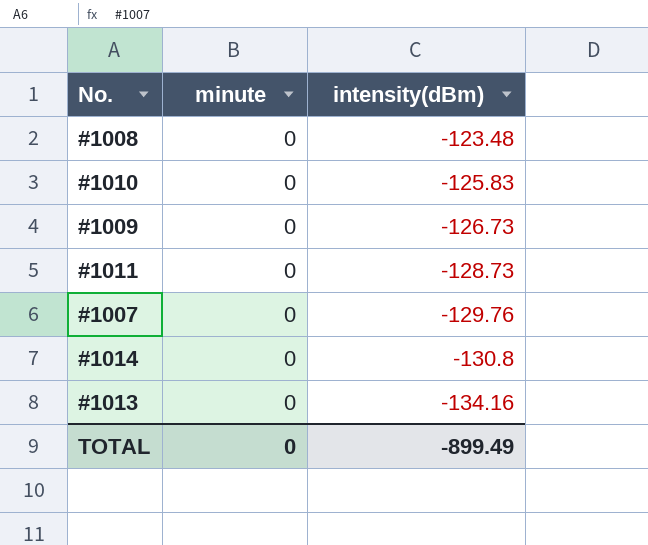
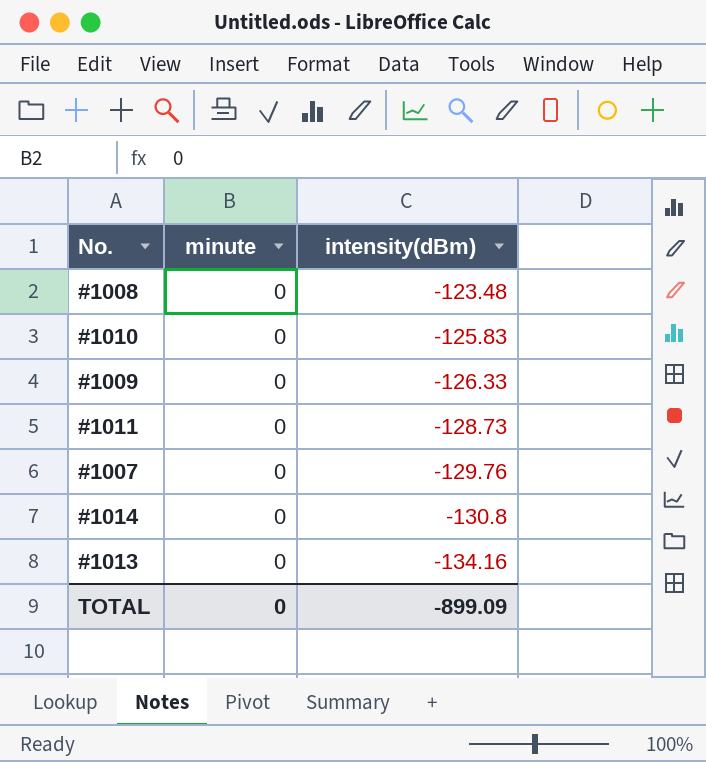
#1009 | intensity(dBm): -126.73 -> -126.33
TOTAL | intensity(dBm): -899.49 -> -899.09

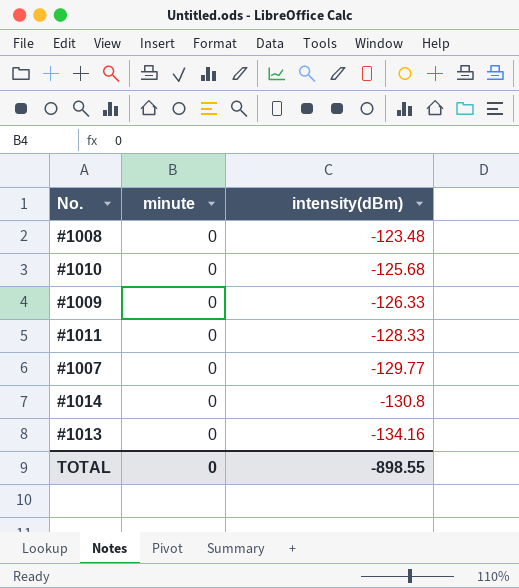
#1010 | intensity(dBm): -125.83 -> -125.68
#1011 | intensity(dBm): -128.73 -> -128.33
#1007 | intensity(dBm): -129.76 -> -129.77
TOTAL | intensity(dBm): -899.09 -> -898.55

